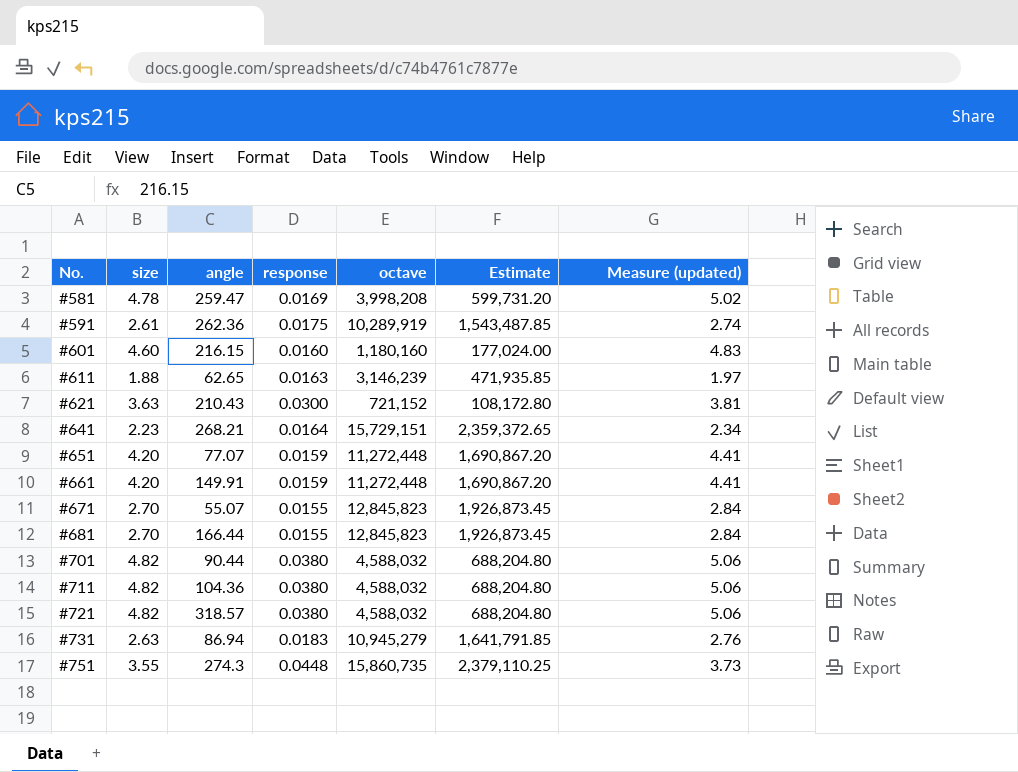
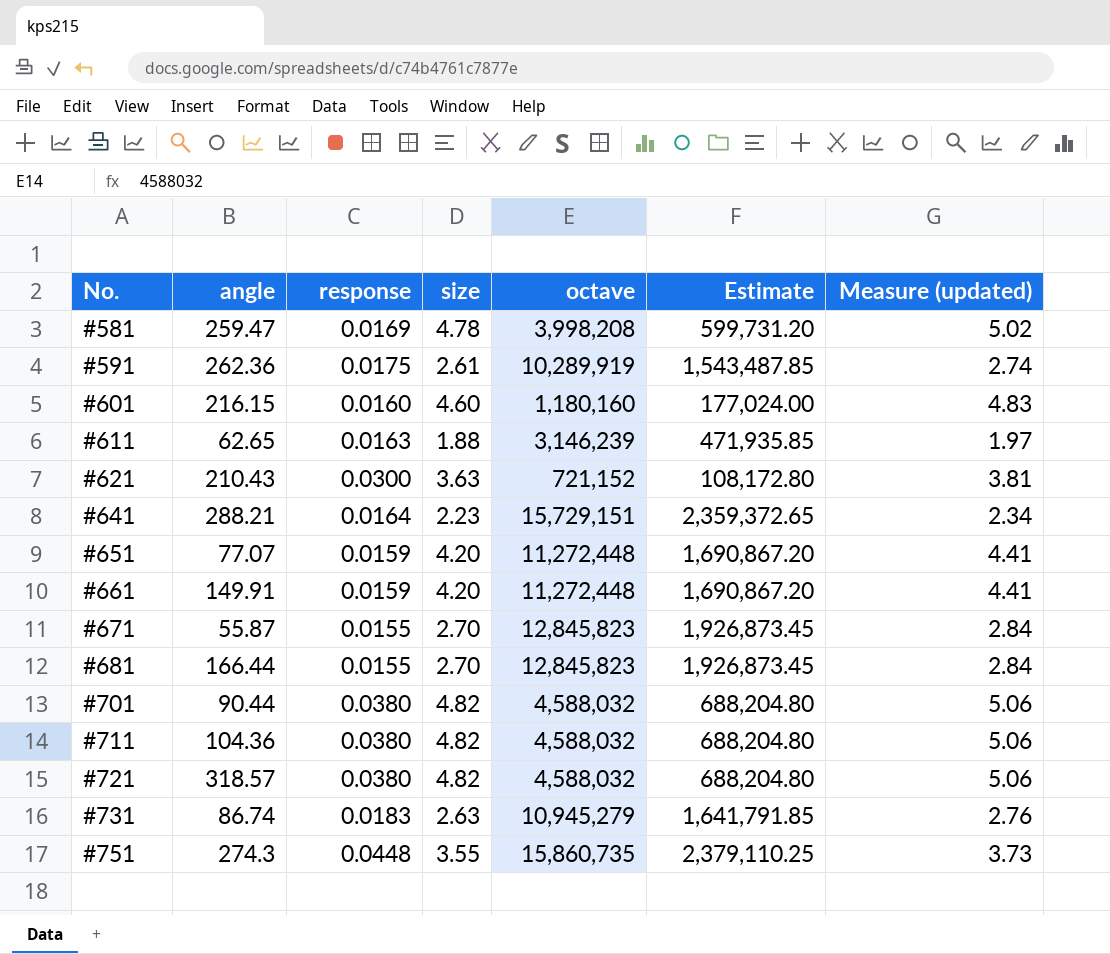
column size | position: 2 -> 4
#641 | angle: 268.21 -> 288.21
#671 | angle: 55.07 -> 55.87
#731 | angle: 86.94 -> 86.74

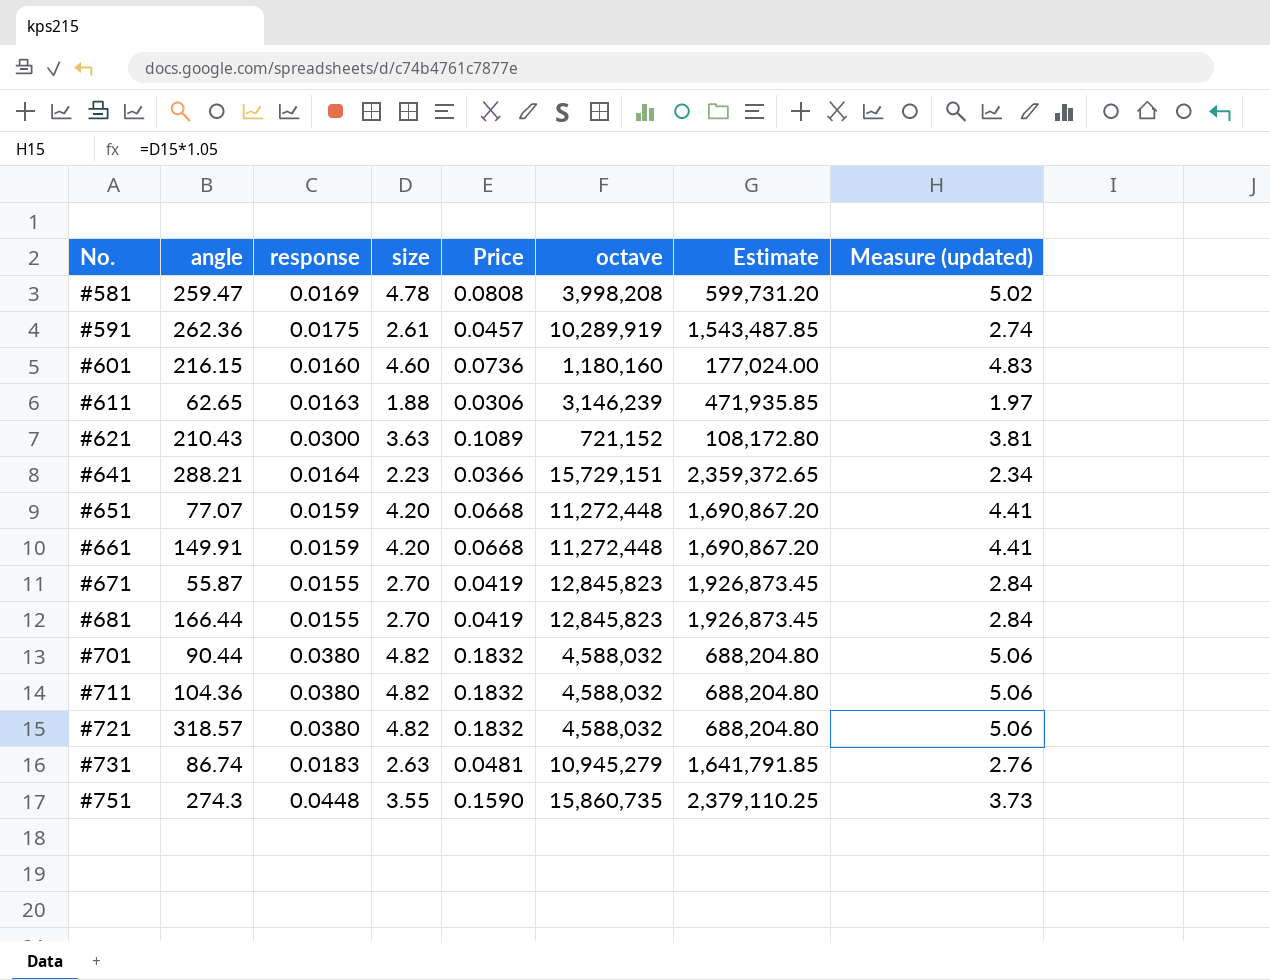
column Price | formula: none -> [response] * [size]

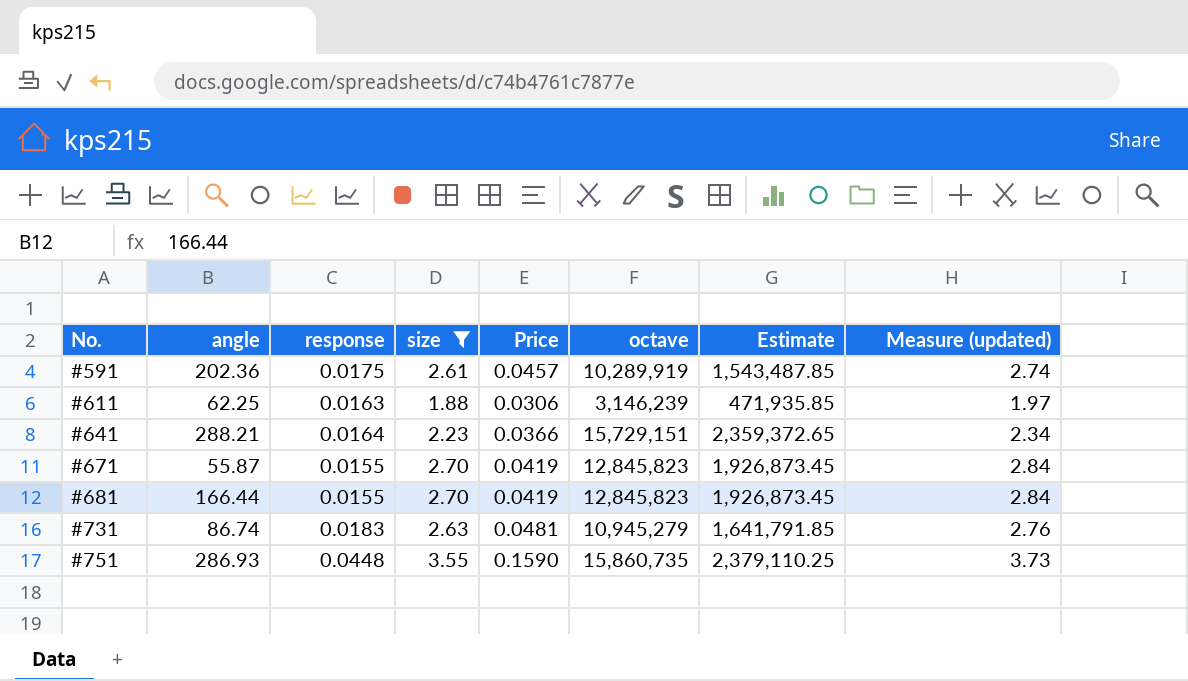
filter: none -> size <= 3.55
#591 | angle: 262.36 -> 202.36
#611 | angle: 62.65 -> 62.25
#751 | angle: 274.3 -> 286.93

